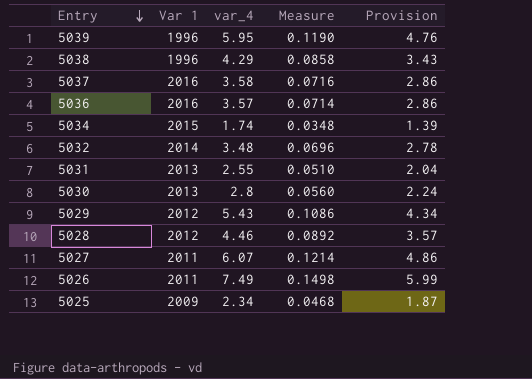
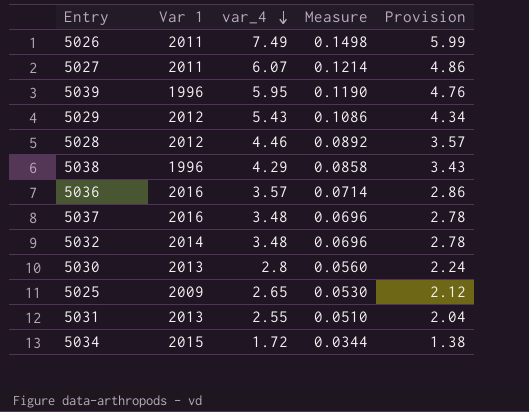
row order: Entry descending -> var_4 descending
5037 | var_4: 3.58 -> 3.48
5037 | Measure: 0.0716 -> 0.0696
5037 | Provision: 2.86 -> 2.78
5025 | var_4: 2.34 -> 2.65
5025 | Measure: 0.0468 -> 0.0530
5025 | Provision: 1.87 -> 2.12
5034 | var_4: 1.74 -> 1.72
5034 | Measure: 0.0348 -> 0.0344
5034 | Provision: 1.39 -> 1.38

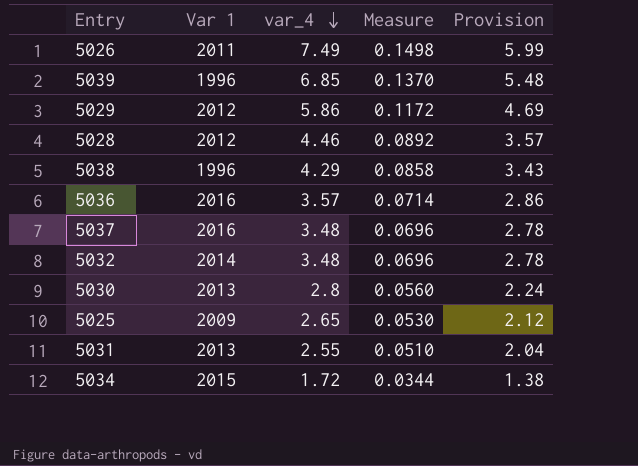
row 5027: 2011 | 6.07 | 0.1214 | 4.86 -> none
5039 | var_4: 5.95 -> 6.85
5039 | Measure: 0.1190 -> 0.1370
5039 | Provision: 4.76 -> 5.48
5029 | var_4: 5.43 -> 5.86
5029 | Measure: 0.1086 -> 0.1172
5029 | Provision: 4.34 -> 4.69

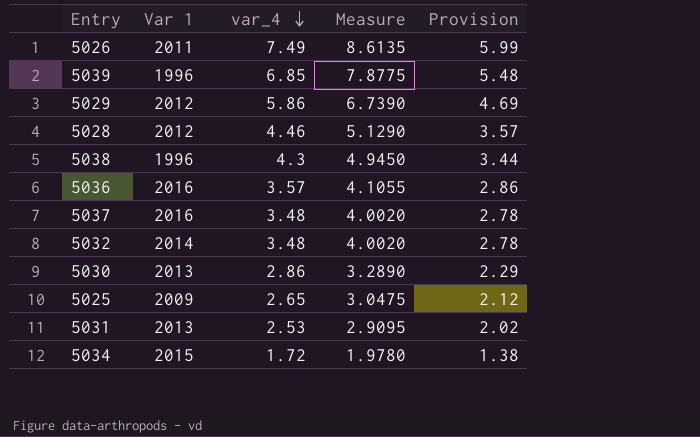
column Measure | formula: [var_4] * 0.02 -> [var_4] * 1.15
5038 | var_4: 4.29 -> 4.3
5038 | Provision: 3.43 -> 3.44
5030 | var_4: 2.8 -> 2.86
5030 | Provision: 2.24 -> 2.29
5031 | var_4: 2.55 -> 2.53
5031 | Provision: 2.04 -> 2.02

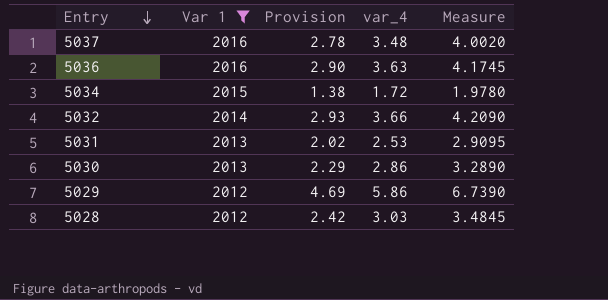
filter: none -> Var 1 >= 2012
row order: var_4 descending -> Entry descending
column Provision | position: 5 -> 3
5036 | Provision: 2.86 -> 2.90
5036 | var_4: 3.57 -> 3.63
5036 | Measure: 4.1055 -> 4.1745
5032 | Provision: 2.78 -> 2.93
5032 | var_4: 3.48 -> 3.66
5032 | Measure: 4.0020 -> 4.2090
5028 | Provision: 3.57 -> 2.42
5028 | var_4: 4.46 -> 3.03
5028 | Measure: 5.1290 -> 3.4845

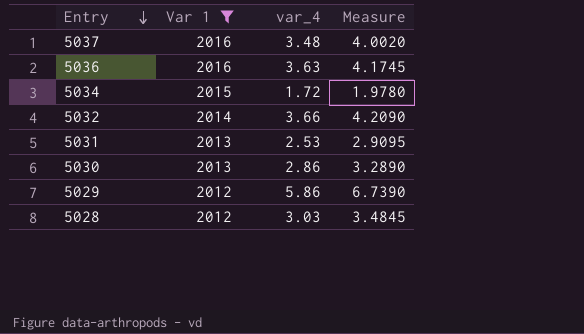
column Provision | formula: [var_4] * 0.8 -> none

